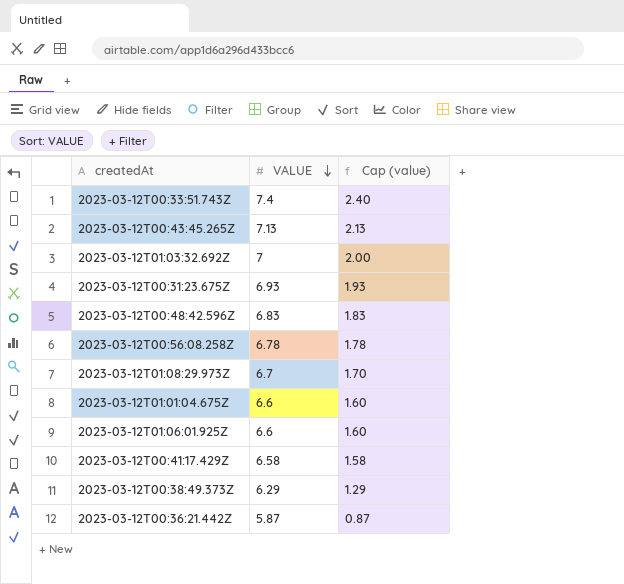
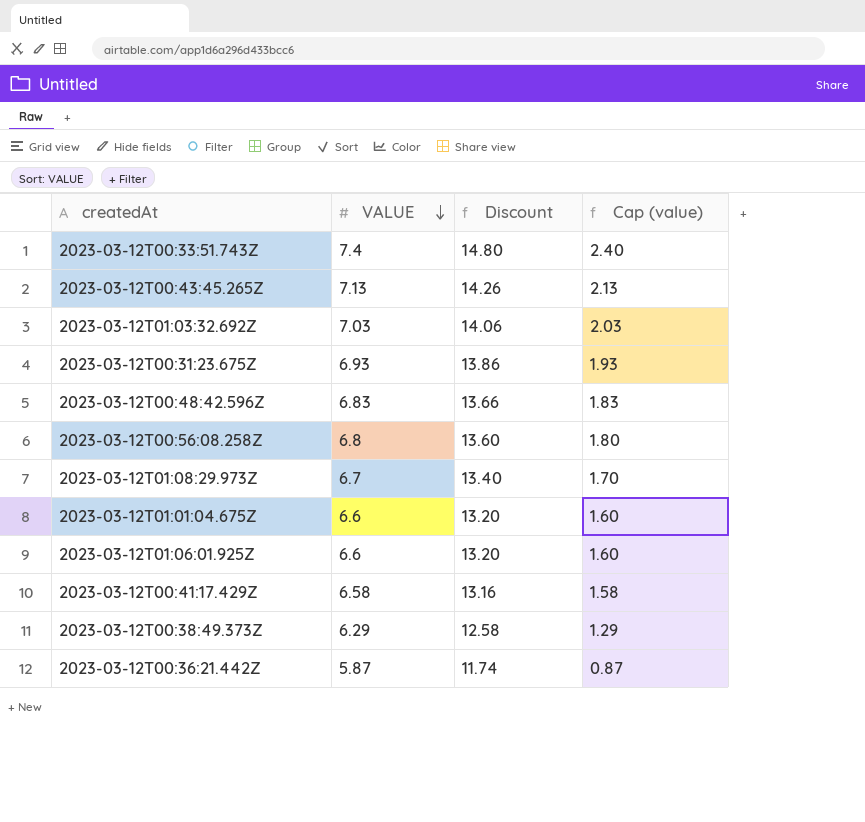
column Discount | formula: none -> [VALUE] * 2
2023-03-12T01:03:32.692Z | VALUE: 7 -> 7.03
2023-03-12T01:03:32.692Z | Cap (value): 2.00 -> 2.03
2023-03-12T00:56:08.258Z | VALUE: 6.78 -> 6.8
2023-03-12T00:56:08.258Z | Cap (value): 1.78 -> 1.80

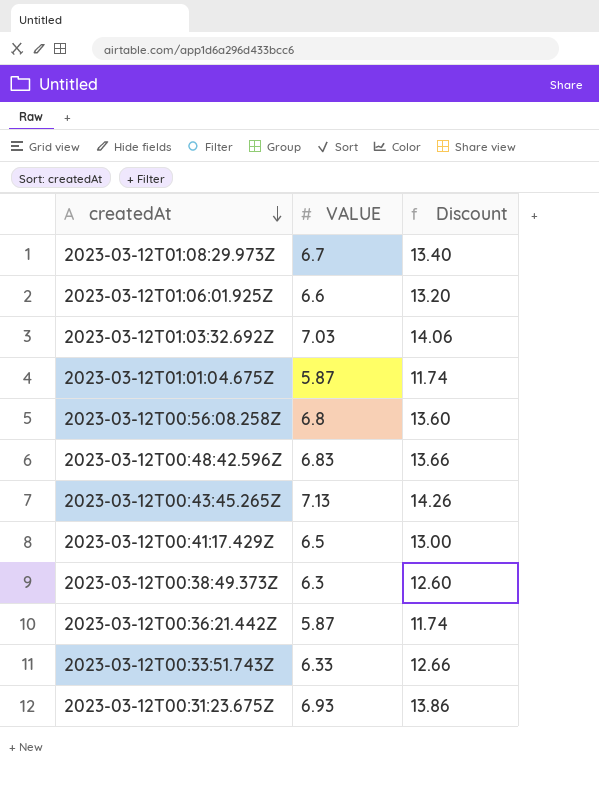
row order: VALUE descending -> createdAt descending
column Cap (value) | formula: [VALUE] - 5 -> none
2023-03-12T01:01:04.675Z | VALUE: 6.6 -> 5.87
2023-03-12T01:01:04.675Z | Discount: 13.20 -> 11.74
2023-03-12T00:41:17.429Z | VALUE: 6.58 -> 6.5
2023-03-12T00:41:17.429Z | Discount: 13.16 -> 13.00
2023-03-12T00:38:49.373Z | VALUE: 6.29 -> 6.3
2023-03-12T00:38:49.373Z | Discount: 12.58 -> 12.60
2023-03-12T00:33:51.743Z | VALUE: 7.4 -> 6.33
2023-03-12T00:33:51.743Z | Discount: 14.80 -> 12.66

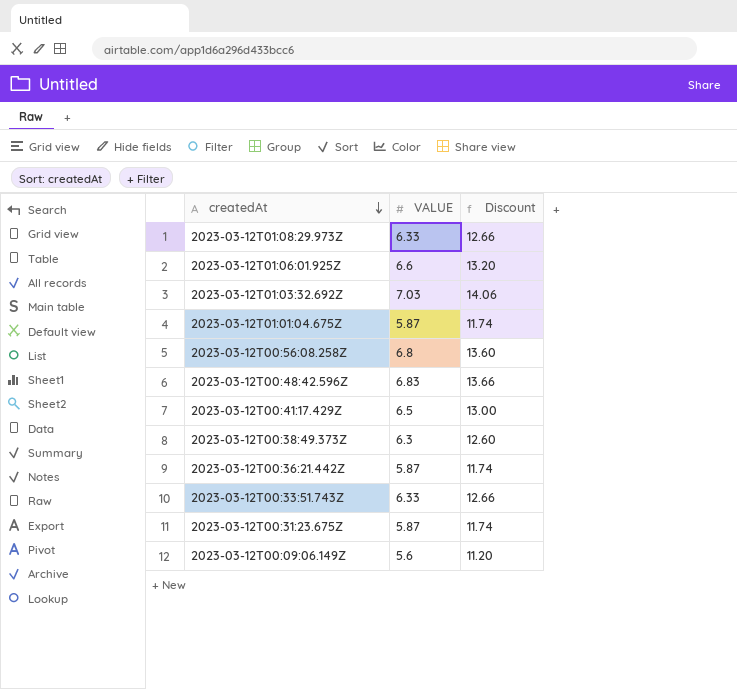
row 2023-03-12T00:43:45.265Z: 7.13 | 14.26 -> none
2023-03-12T01:08:29.973Z | VALUE: 6.7 -> 6.33
2023-03-12T01:08:29.973Z | Discount: 13.40 -> 12.66
2023-03-12T00:31:23.675Z | VALUE: 6.93 -> 5.87
2023-03-12T00:31:23.675Z | Discount: 13.86 -> 11.74
row 2023-03-12T00:09:06.149Z: none -> 5.6 | 11.20

